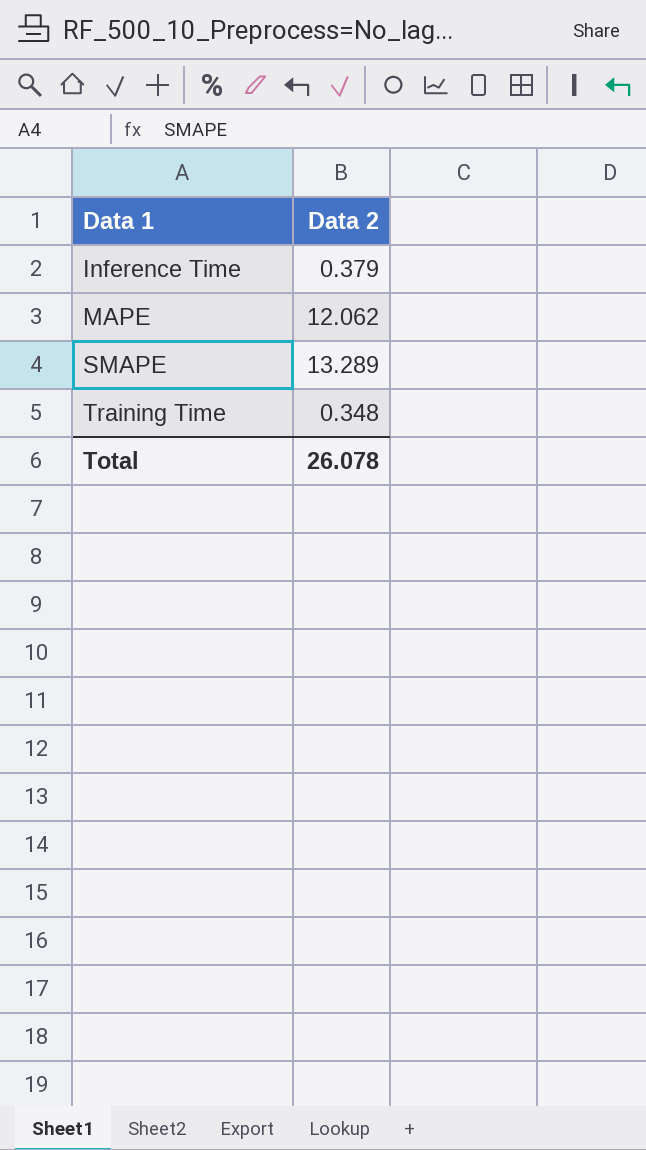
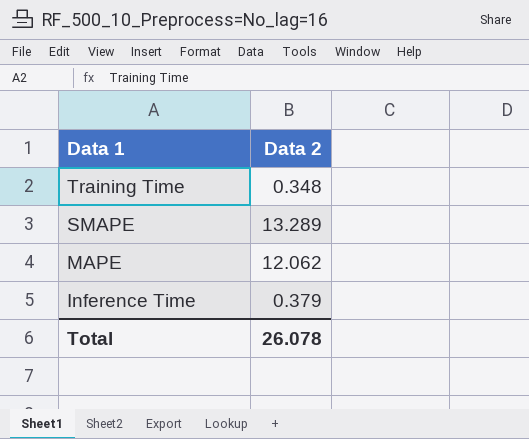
row order: Data 1 ascending -> Data 1 descending

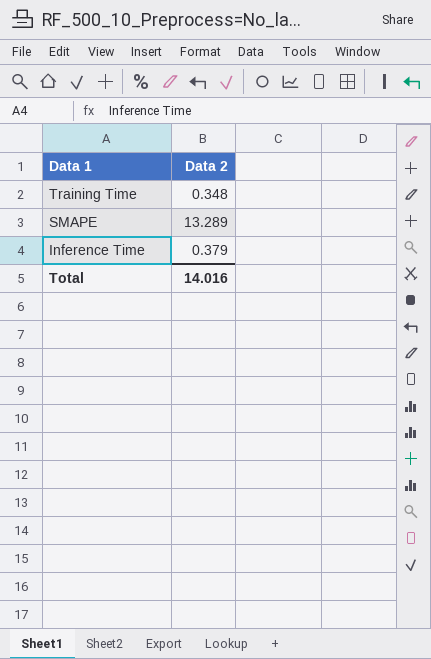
row MAPE: 12.062 -> none
Total | Data 2: 26.078 -> 14.016

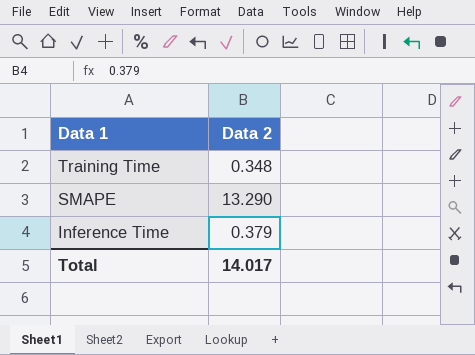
SMAPE | Data 2: 13.289 -> 13.290
Total | Data 2: 14.016 -> 14.017

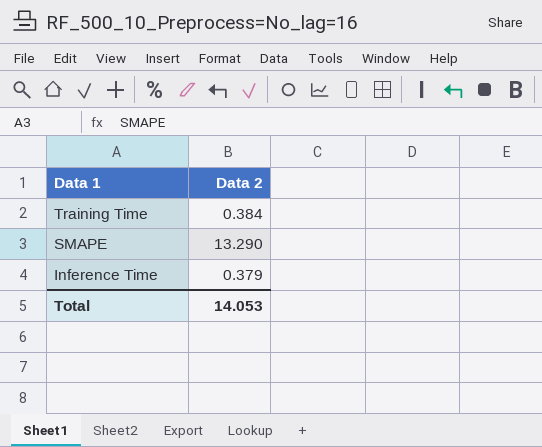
Training Time | Data 2: 0.348 -> 0.384
Total | Data 2: 14.017 -> 14.053

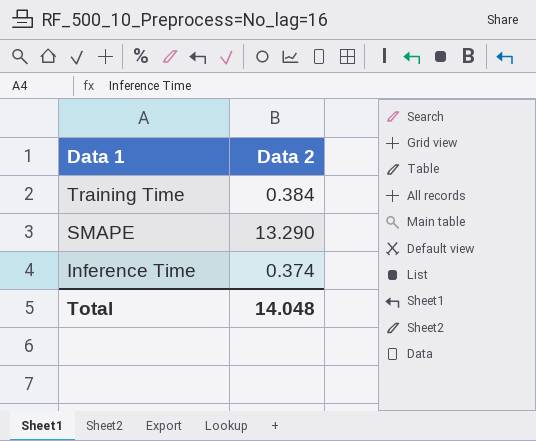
Inference Time | Data 2: 0.379 -> 0.374
Total | Data 2: 14.053 -> 14.048

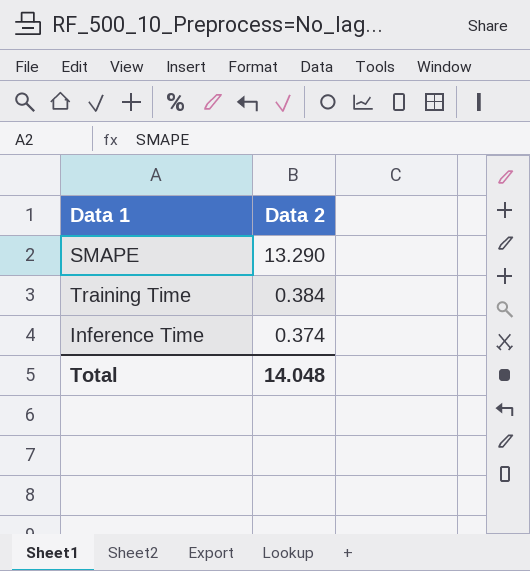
row order: Data 1 descending -> Data 2 descending

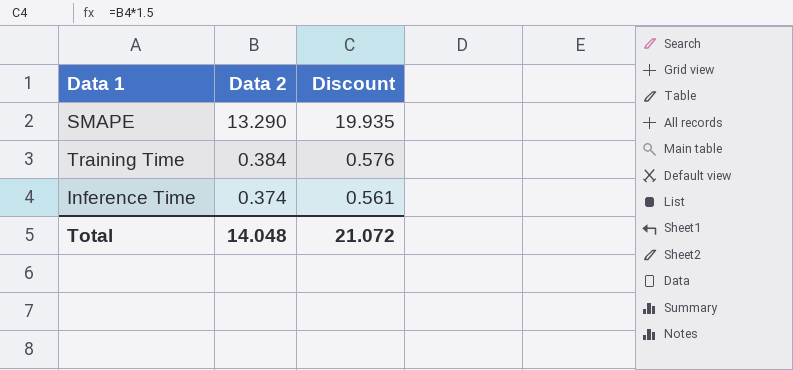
column Discount | formula: none -> [Data 2] * 1.5

